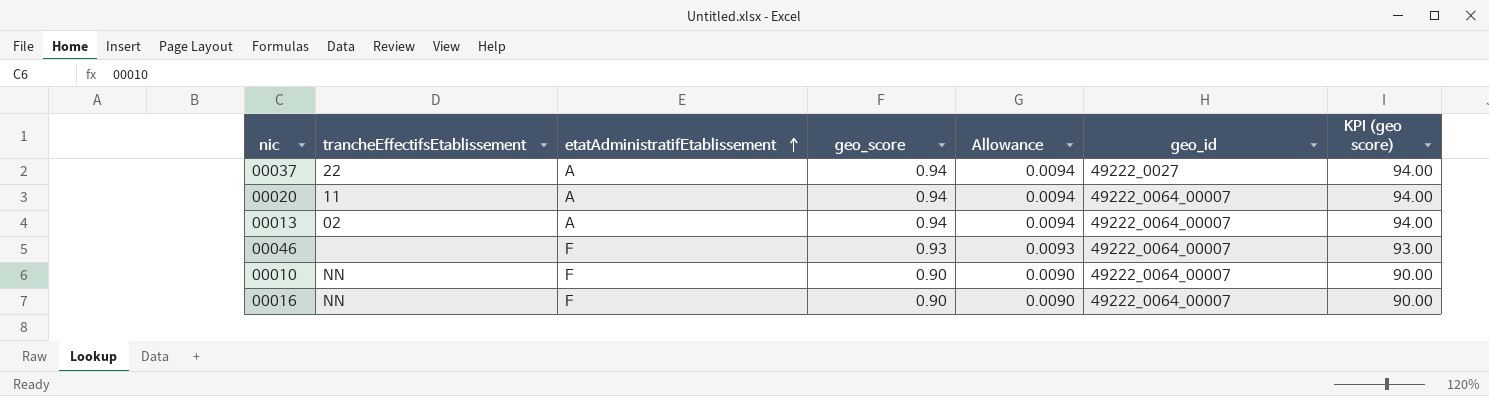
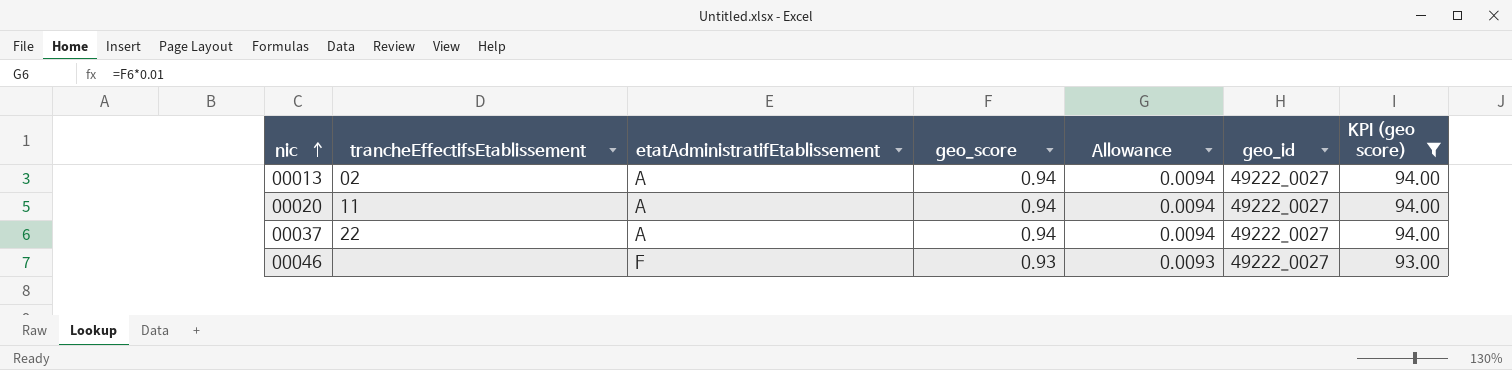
filter: none -> KPI (geo score) != 90.00
row order: etatAdministratifEtablissement ascending -> nic ascending
00013 | geo_id: 49222_0064_00007 -> 49222_0027
00020 | geo_id: 49222_0064_00007 -> 49222_0027
00046 | geo_id: 49222_0064_00007 -> 49222_0027

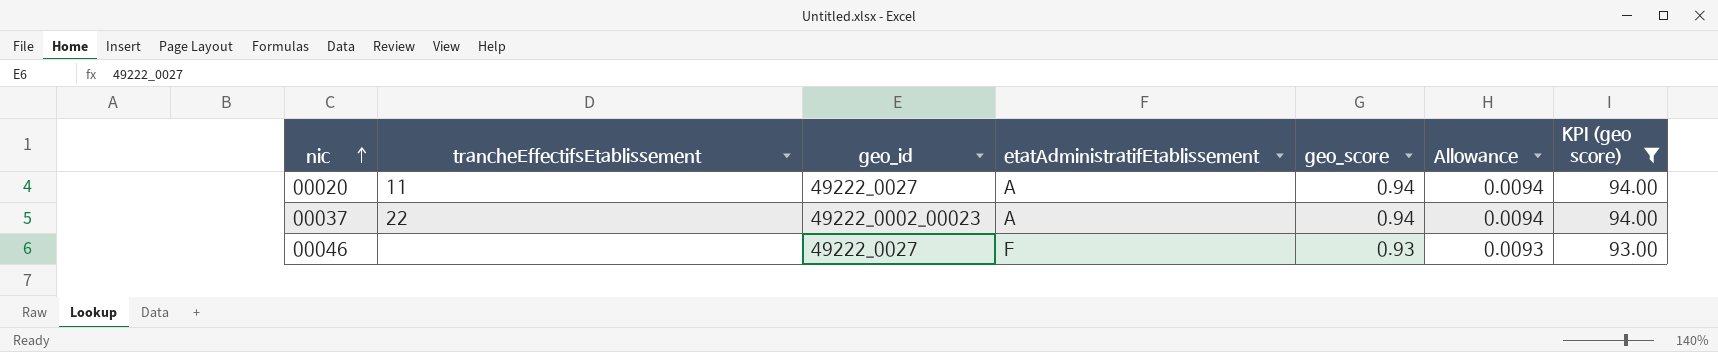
column geo_id | position: 6 -> 3
row 00013: 02 | A | 0.94 | 0.0094 | 49222_0027 | 94.00 -> none
00037 | geo_id: 49222_0027 -> 49222_0002_00023

